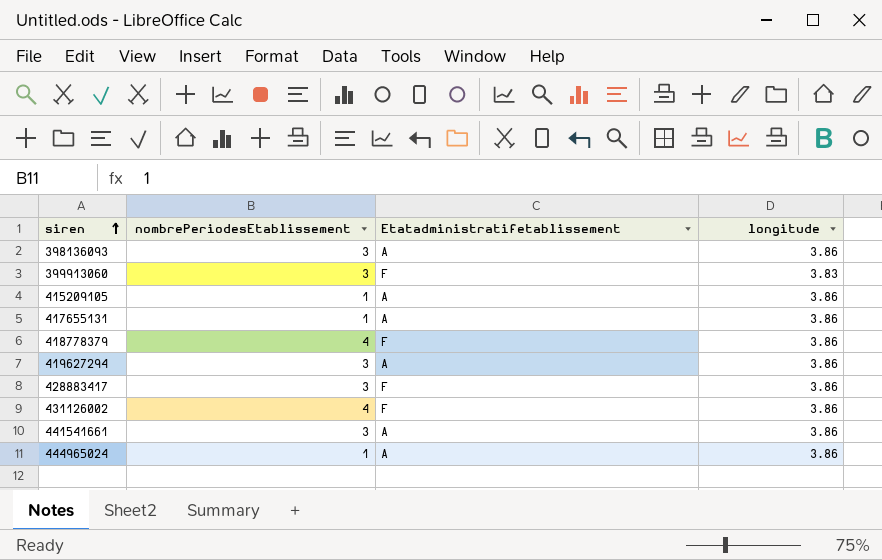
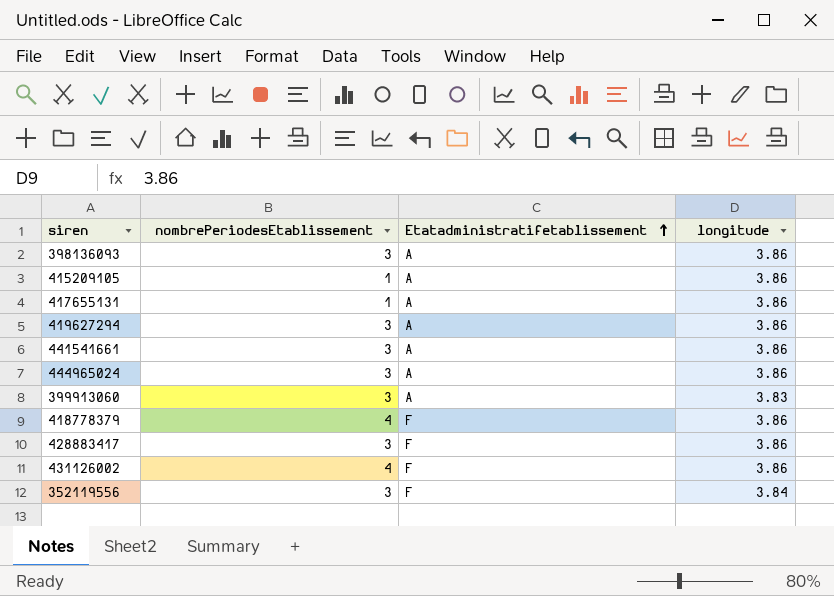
row order: siren ascending -> Etatadministratifetablissement ascending
444965024 | nombrePeriodesEtablissement: 1 -> 3
399913060 | Etatadministratifetablissement: F -> A
row 352119556: none -> 3 | F | 3.84

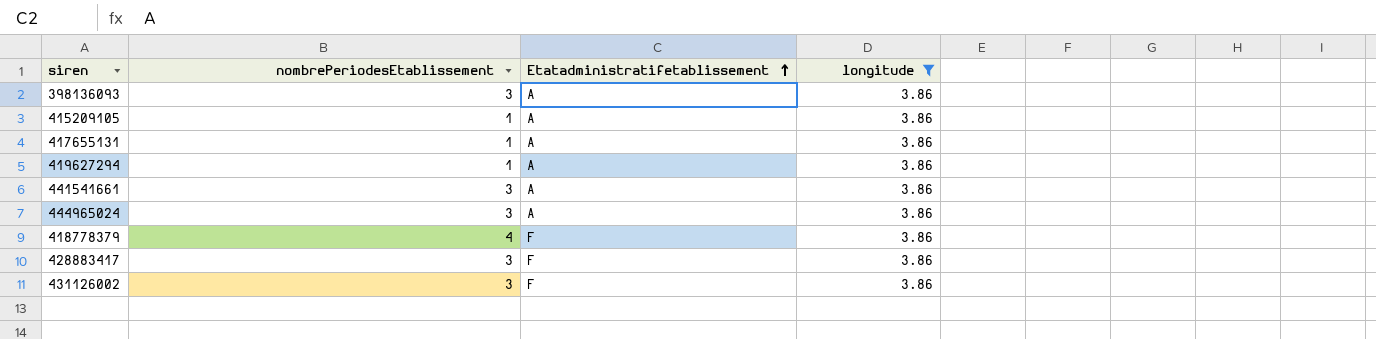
filter: none -> longitude = 3.86
419627294 | nombrePeriodesEtablissement: 3 -> 1
431126002 | nombrePeriodesEtablissement: 4 -> 3

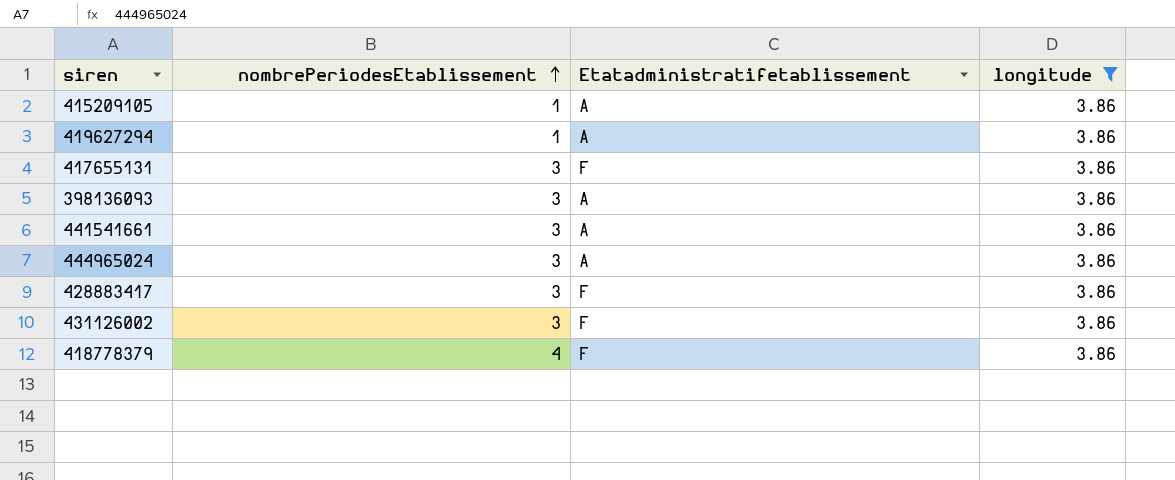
row order: Etatadministratifetablissement ascending -> nombrePeriodesEtablissement ascending
417655131 | nombrePeriodesEtablissement: 1 -> 3
417655131 | Etatadministratifetablissement: A -> F

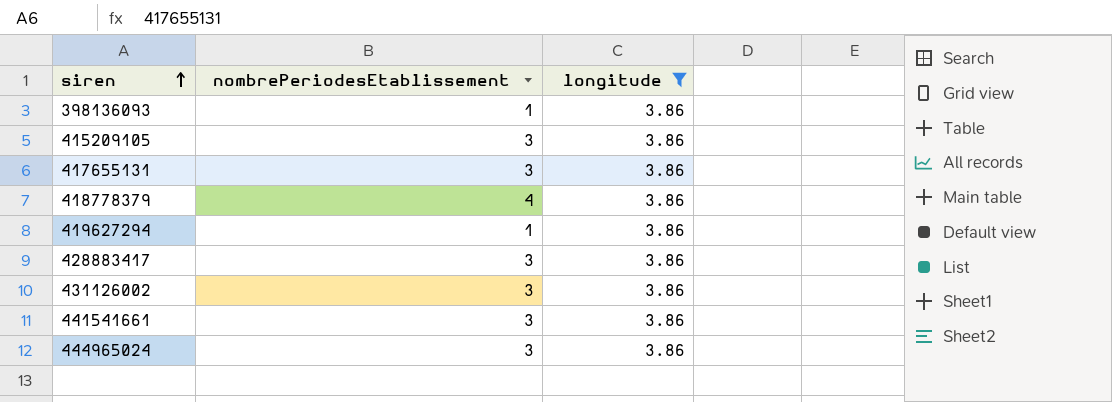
row order: nombrePeriodesEtablissement ascending -> siren ascending
column Etatadministratifetablissement | position: 3 -> none
398136093 | nombrePeriodesEtablissement: 3 -> 1
415209105 | nombrePeriodesEtablissement: 1 -> 3

